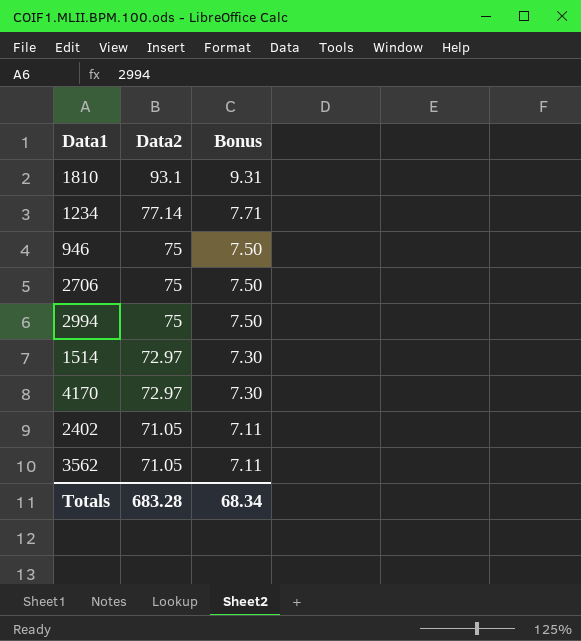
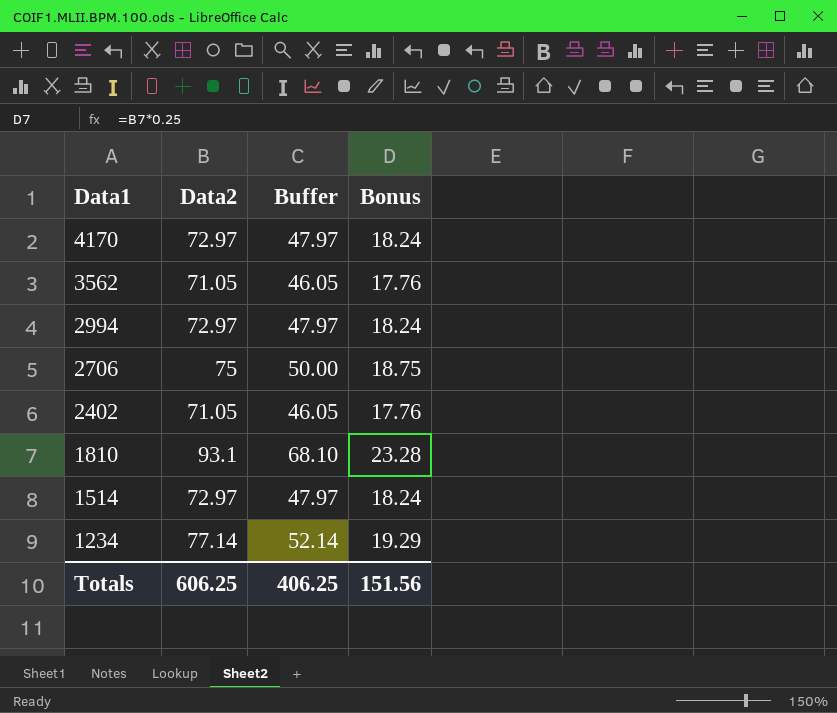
row order: Data2 descending -> Data1 descending
column Buffer | formula: none -> [Data2] - 25
column Bonus | formula: [Data2] * 0.1 -> [Data2] * 0.25
row 946: 75 | 7.50 -> none
2994 | Data2: 75 -> 72.97
Totals | Data2: 683.28 -> 606.25
Totals | Bonus: 68.34 -> 151.56

